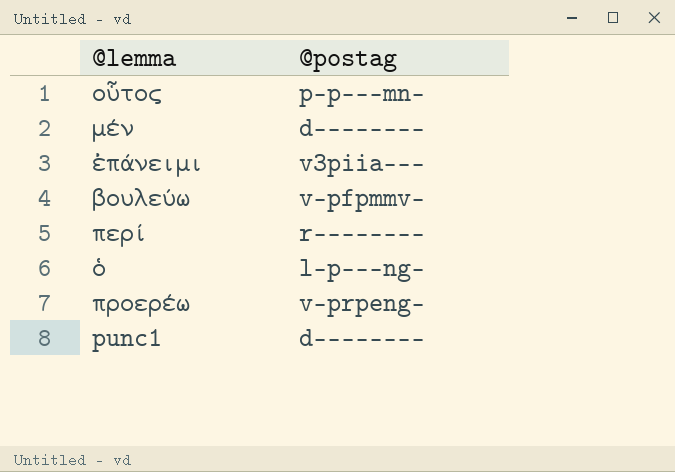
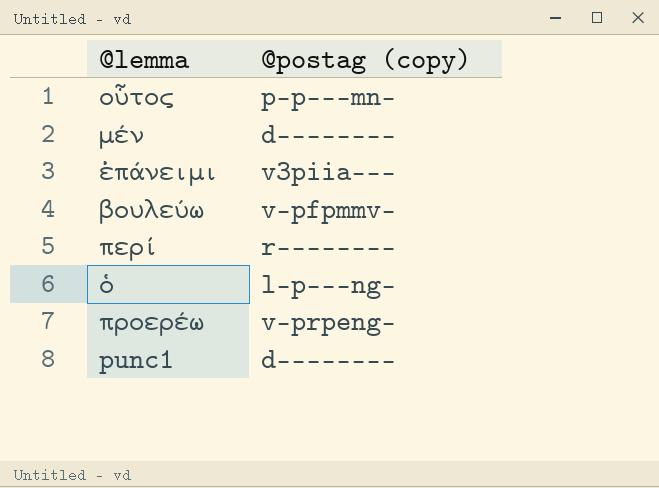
column name: @postag -> @postag (copy)

